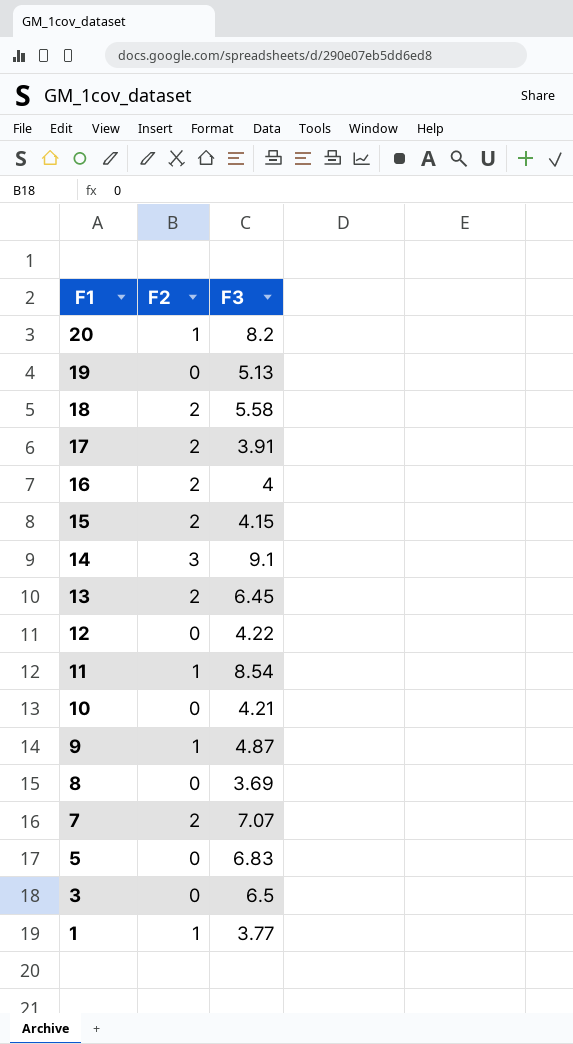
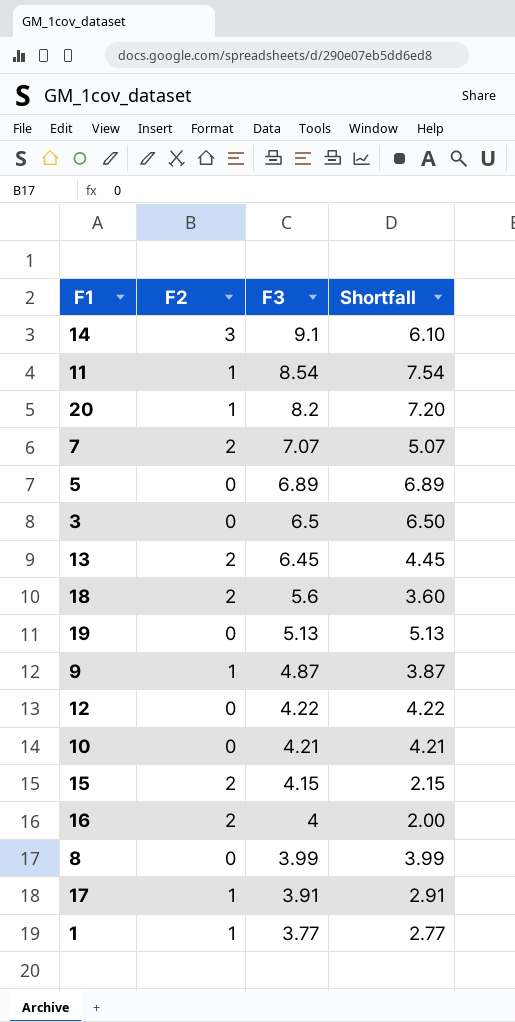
row order: F1 descending -> F3 descending
column Shortfall | formula: none -> [F3] - [F2]
5 | F3: 6.83 -> 6.89
18 | F3: 5.58 -> 5.6
8 | F3: 3.69 -> 3.99
17 | F2: 2 -> 1

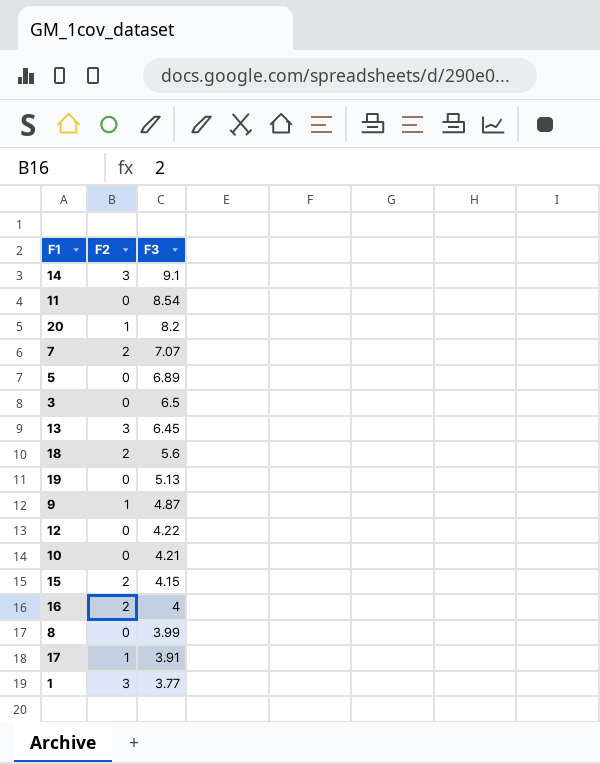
column Shortfall | formula: [F3] - [F2] -> none
11 | F2: 1 -> 0
13 | F2: 2 -> 3
1 | F2: 1 -> 3

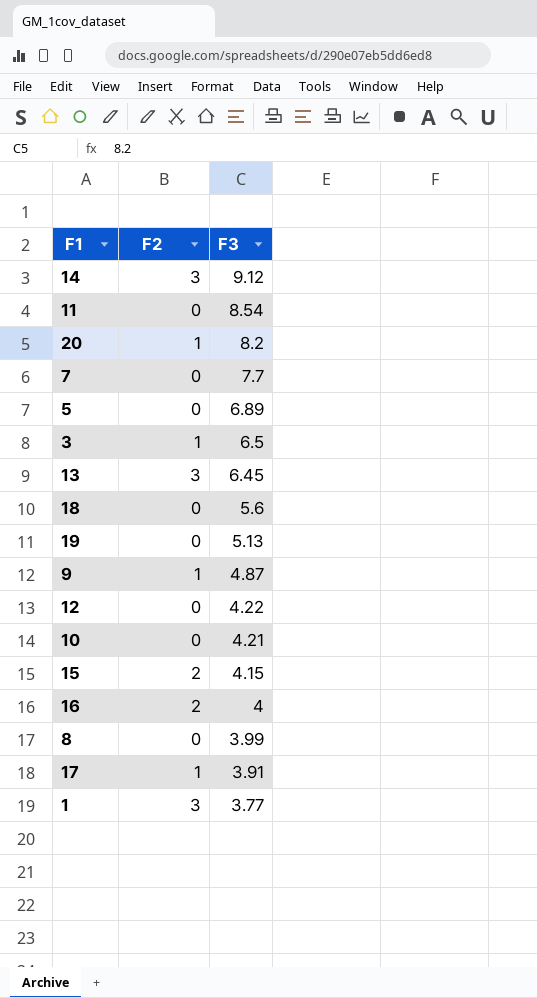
14 | F3: 9.1 -> 9.12
7 | F2: 2 -> 0
7 | F3: 7.07 -> 7.7
3 | F2: 0 -> 1
18 | F2: 2 -> 0

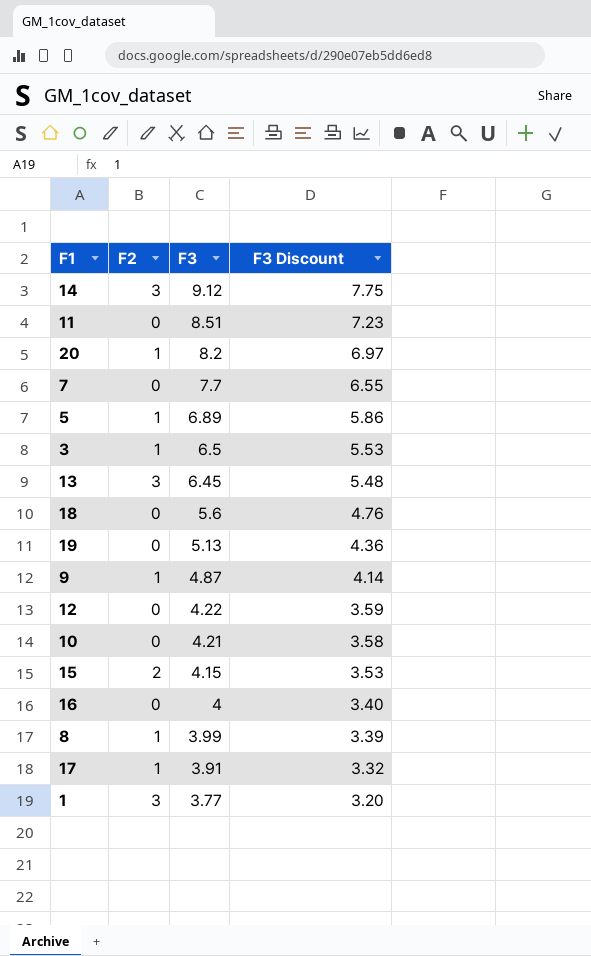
column F3 Discount | formula: none -> [F3] * 0.85
11 | F3: 8.54 -> 8.51
5 | F2: 0 -> 1
16 | F2: 2 -> 0
8 | F2: 0 -> 1

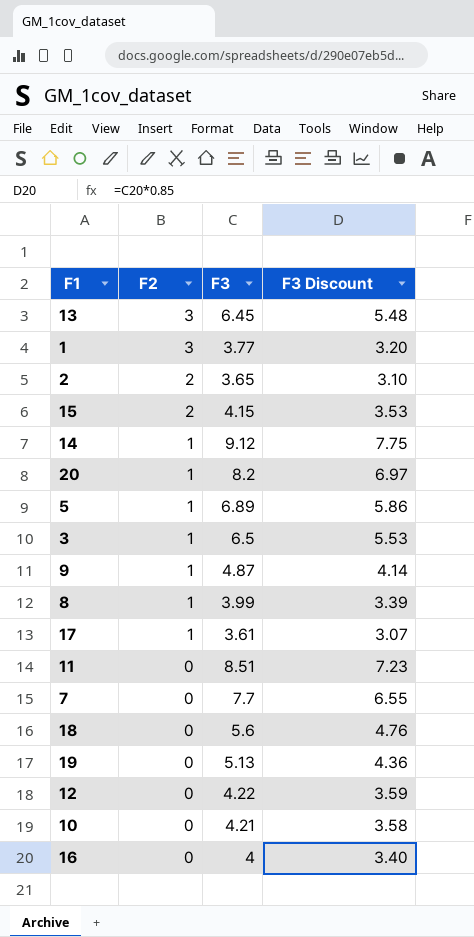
row order: F3 descending -> F2 descending
row 2: none -> 2 | 3.65 | 3.10
14 | F2: 3 -> 1
17 | F3: 3.91 -> 3.61
17 | F3 Discount: 3.32 -> 3.07

